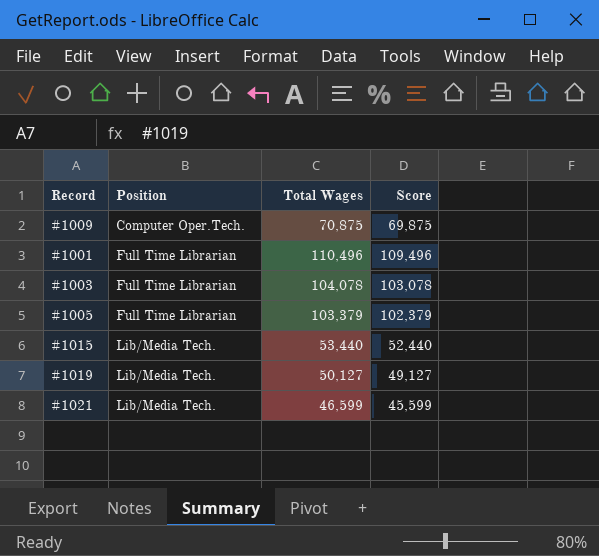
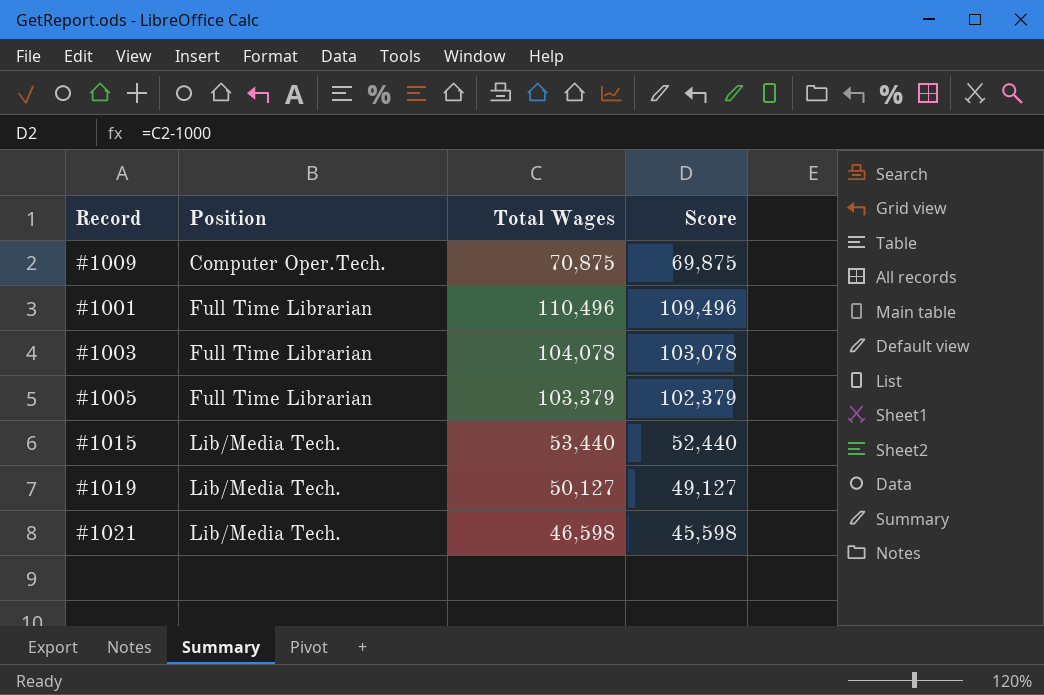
#1021 | Total Wages: 46,599 -> 46,598
#1021 | Score: 45,599 -> 45,598

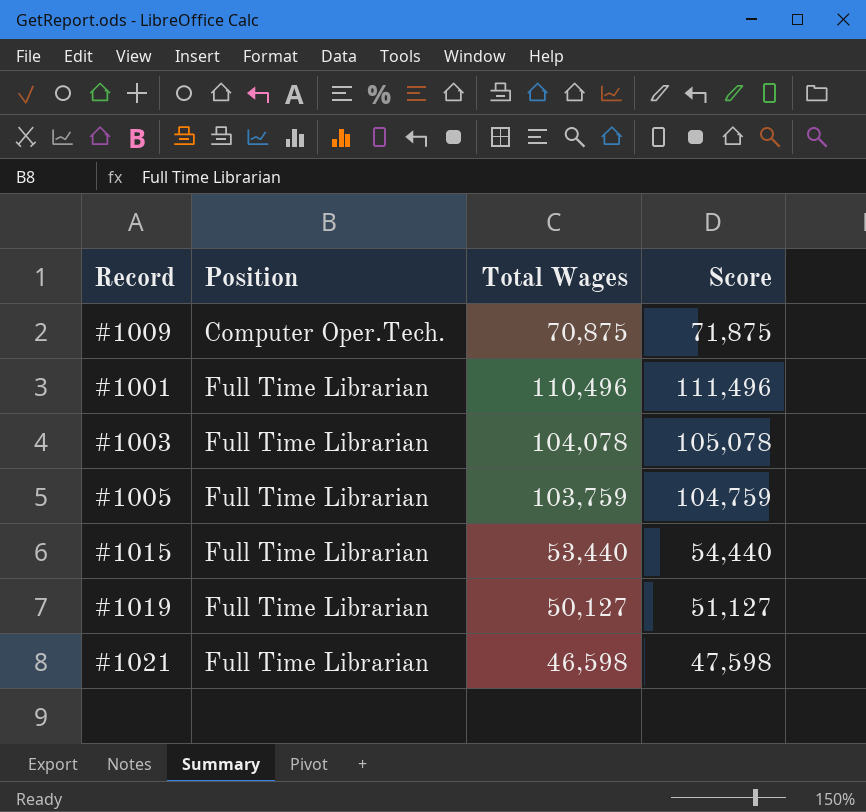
column Score | formula: [Total Wages] - 1000 -> [Total Wages] + 1000
#1005 | Total Wages: 103,379 -> 103,759
#1015 | Position: Lib/Media Tech. -> Full Time Librarian
#1019 | Position: Lib/Media Tech. -> Full Time Librarian
#1021 | Position: Lib/Media Tech. -> Full Time Librarian

